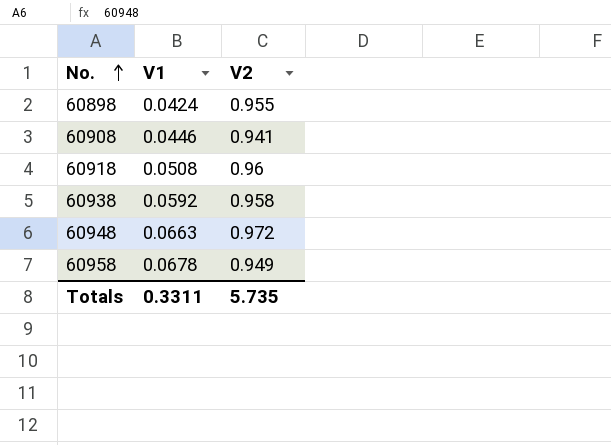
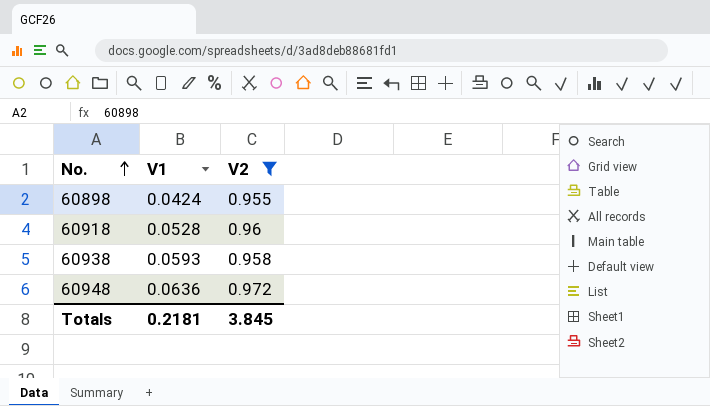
filter: none -> V2 >= 0.955
60918 | V1: 0.0508 -> 0.0528
60938 | V1: 0.0592 -> 0.0593
60948 | V1: 0.0663 -> 0.0636
Totals | V1: 0.3311 -> 0.2181
Totals | V2: 5.735 -> 3.845

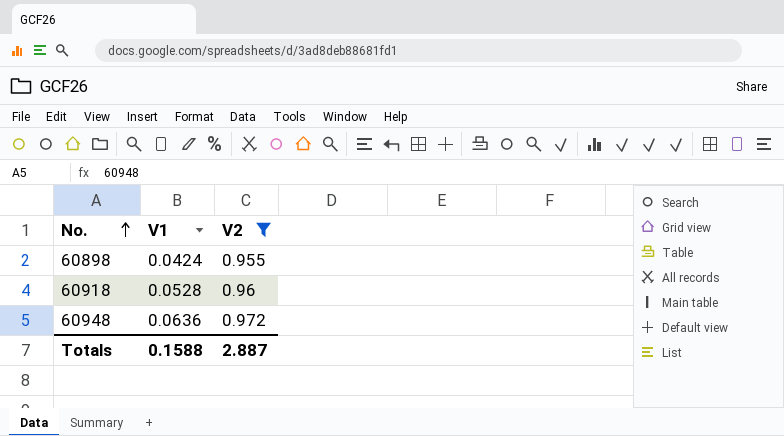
row 60938: 0.0593 | 0.958 -> none
Totals | V1: 0.2181 -> 0.1588
Totals | V2: 3.845 -> 2.887

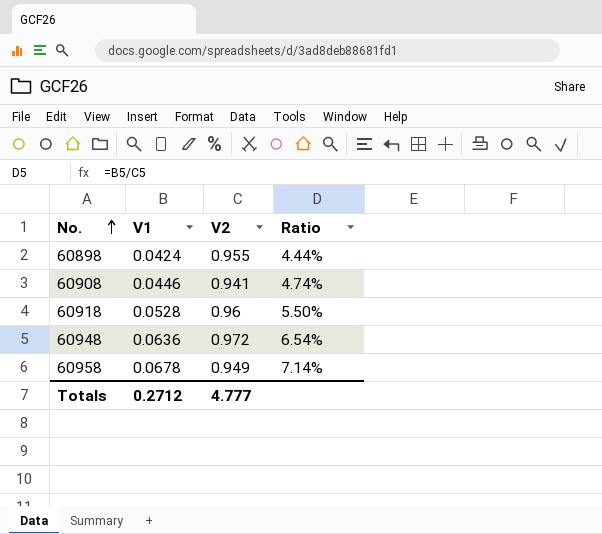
filter: V2 >= 0.955 -> none
column Ratio | formula: none -> [V1] / [V2]
Totals | V1: 0.1588 -> 0.2712
Totals | V2: 2.887 -> 4.777

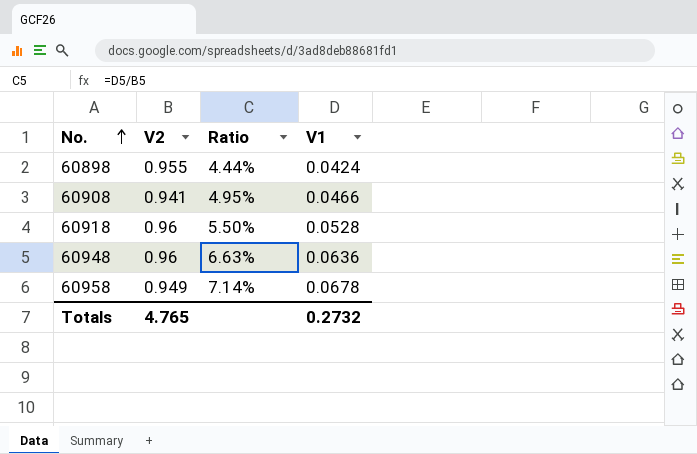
column V1 | position: 2 -> 4
60908 | Ratio: 4.74% -> 4.95%
60908 | V1: 0.0446 -> 0.0466
60948 | V2: 0.972 -> 0.96
60948 | Ratio: 6.54% -> 6.63%
Totals | V2: 4.777 -> 4.765
Totals | V1: 0.2712 -> 0.2732

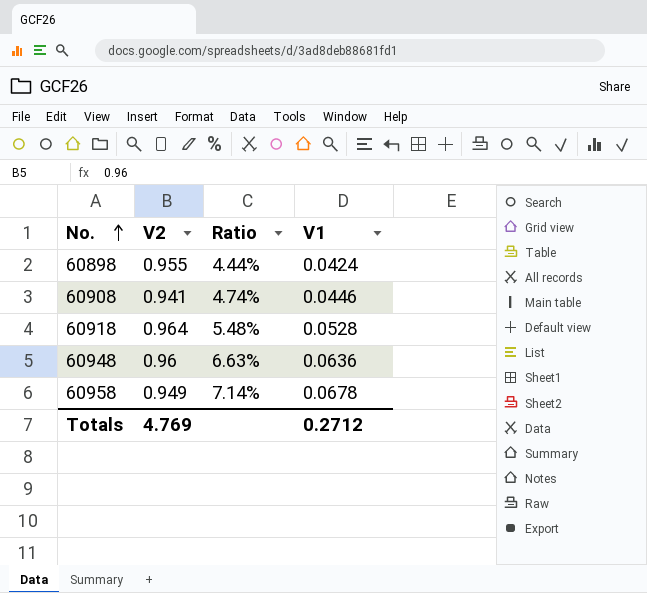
60908 | Ratio: 4.95% -> 4.74%
60908 | V1: 0.0466 -> 0.0446
60918 | V2: 0.96 -> 0.964
60918 | Ratio: 5.50% -> 5.48%
Totals | V2: 4.765 -> 4.769
Totals | V1: 0.2732 -> 0.2712

